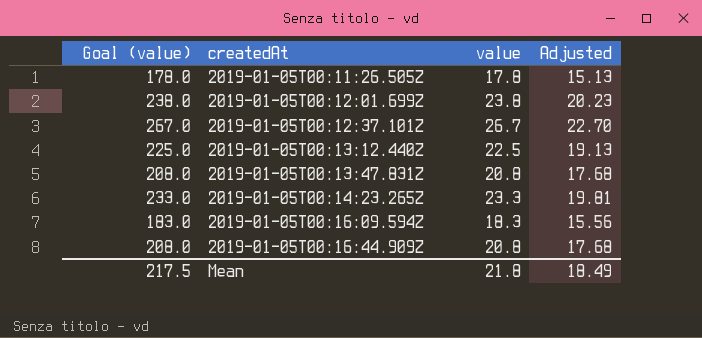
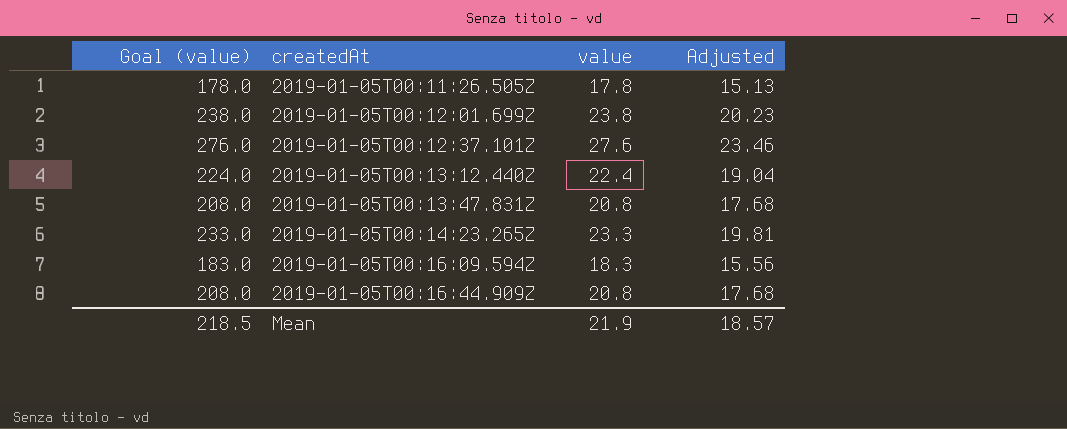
2019-01-05T00:12:37.101Z | Goal (value): 267.0 -> 276.0
2019-01-05T00:12:37.101Z | value: 26.7 -> 27.6
2019-01-05T00:12:37.101Z | Adjusted: 22.70 -> 23.46
2019-01-05T00:13:12.440Z | Goal (value): 225.0 -> 224.0
2019-01-05T00:13:12.440Z | value: 22.5 -> 22.4
2019-01-05T00:13:12.440Z | Adjusted: 19.13 -> 19.04
Mean | Goal (value): 217.5 -> 218.5
Mean | value: 21.8 -> 21.9
Mean | Adjusted: 18.49 -> 18.57

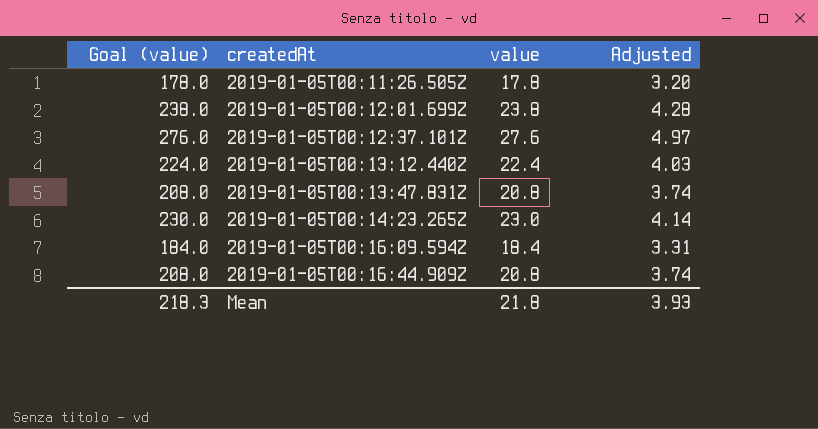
column Adjusted | formula: [value] * 0.85 -> [value] * 0.18
2019-01-05T00:14:23.265Z | Goal (value): 233.0 -> 230.0
2019-01-05T00:14:23.265Z | value: 23.3 -> 23.0
2019-01-05T00:16:09.594Z | Goal (value): 183.0 -> 184.0
2019-01-05T00:16:09.594Z | value: 18.3 -> 18.4
Mean | Goal (value): 218.5 -> 218.3
Mean | value: 21.9 -> 21.8
Mean | Adjusted: 18.57 -> 3.93

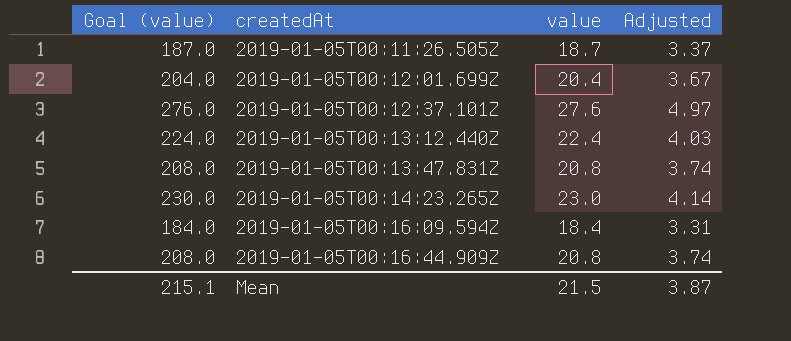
2019-01-05T00:11:26.505Z | Goal (value): 178.0 -> 187.0
2019-01-05T00:11:26.505Z | value: 17.8 -> 18.7
2019-01-05T00:11:26.505Z | Adjusted: 3.20 -> 3.37
2019-01-05T00:12:01.699Z | Goal (value): 238.0 -> 204.0
2019-01-05T00:12:01.699Z | value: 23.8 -> 20.4
2019-01-05T00:12:01.699Z | Adjusted: 4.28 -> 3.67
Mean | Goal (value): 218.3 -> 215.1
Mean | value: 21.8 -> 21.5
Mean | Adjusted: 3.93 -> 3.87

